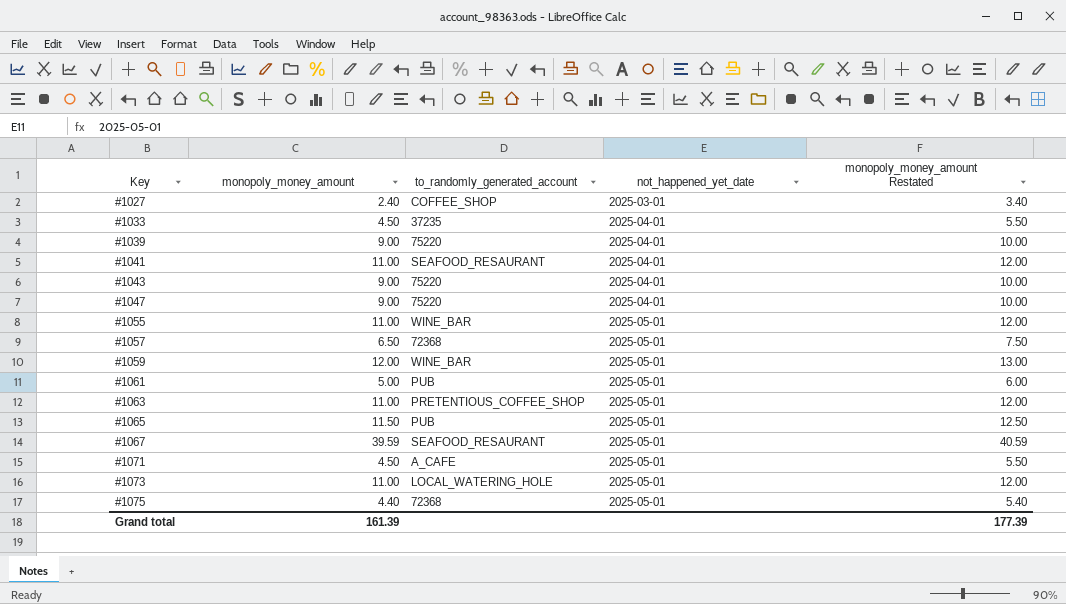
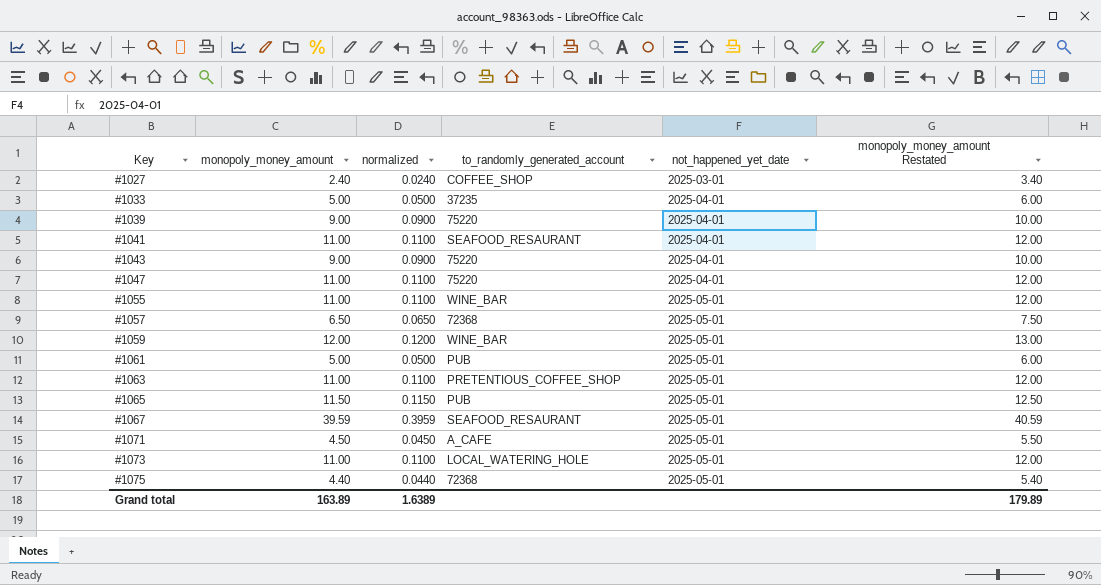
column normalized | formula: none -> [monopoly_money_amount] * 0.01
#1033 | monopoly_money_amount: 4.50 -> 5.00
#1033 | monopoly_money_amount Restated: 5.50 -> 6.00
#1047 | monopoly_money_amount: 9.00 -> 11.00
#1047 | monopoly_money_amount Restated: 10.00 -> 12.00
Grand total | monopoly_money_amount: 161.39 -> 163.89
Grand total | monopoly_money_amount Restated: 177.39 -> 179.89

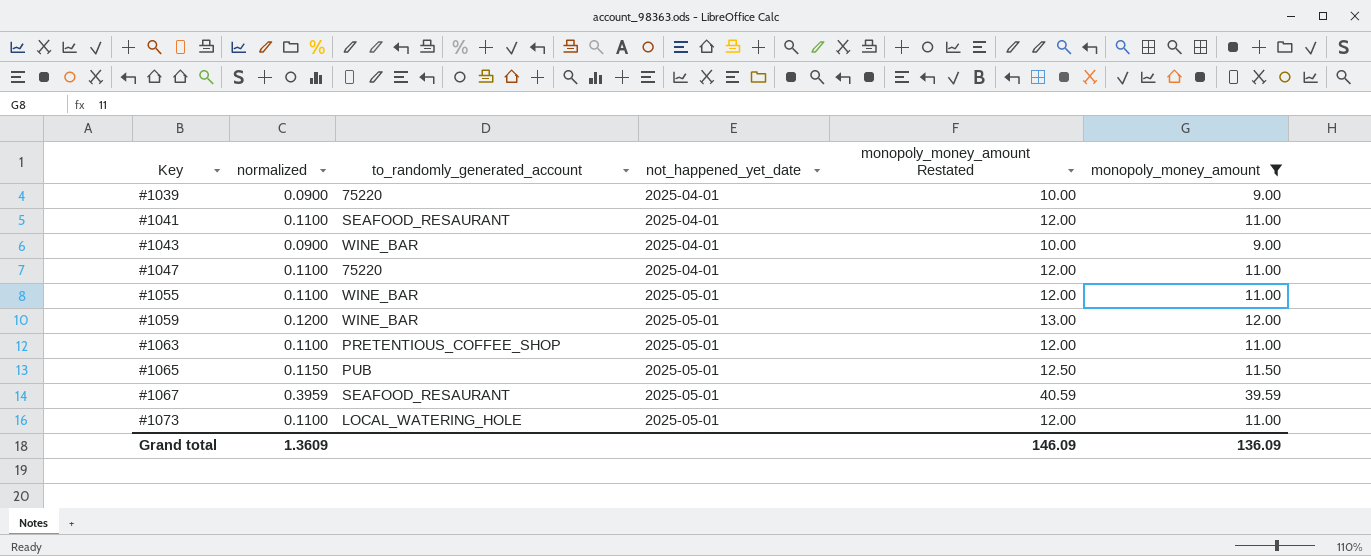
filter: none -> monopoly_money_amount >= 9.00
column monopoly_money_amount | position: 2 -> 6
#1043 | to_randomly_generated_account: 75220 -> WINE_BAR
Grand total | normalized: 1.6389 -> 1.3609
Grand total | monopoly_money_amount Restated: 179.89 -> 146.09
Grand total | monopoly_money_amount: 163.89 -> 136.09

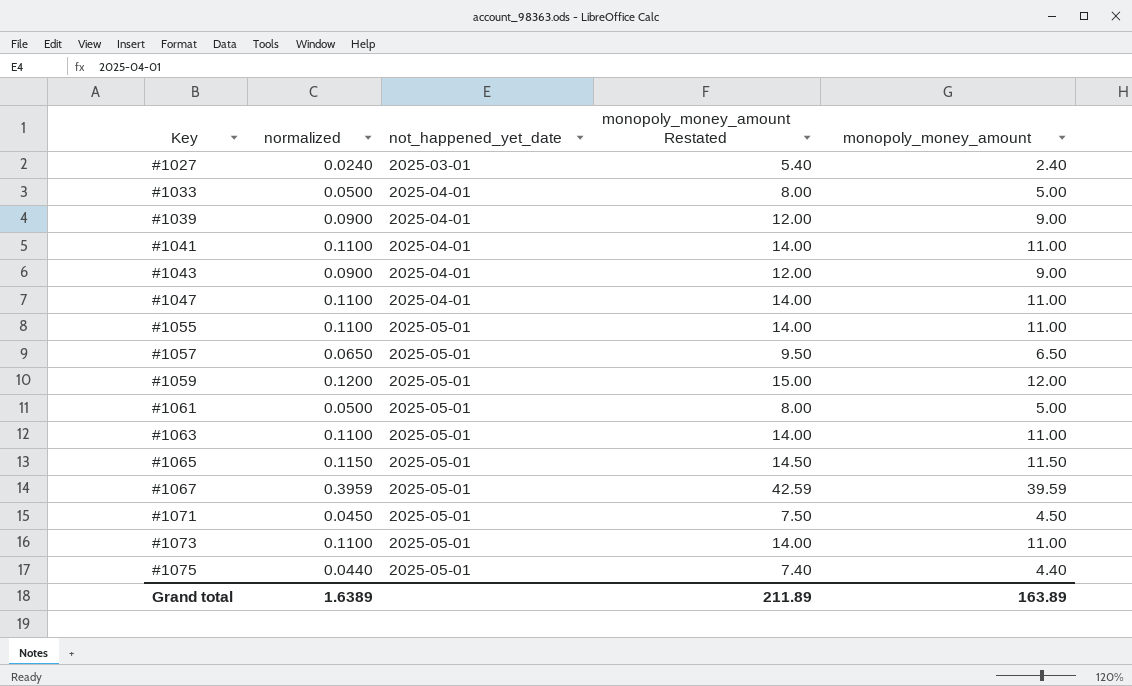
filter: monopoly_money_amount >= 9.00 -> none
column to_randomly_generated_account | position: 3 -> none
column monopoly_money_amount Restated | formula: [monopoly_money_amount] + 1 -> [monopoly_money_amount] + 3
Grand total | normalized: 1.3609 -> 1.6389
Grand total | monopoly_money_amount Restated: 146.09 -> 211.89
Grand total | monopoly_money_amount: 136.09 -> 163.89

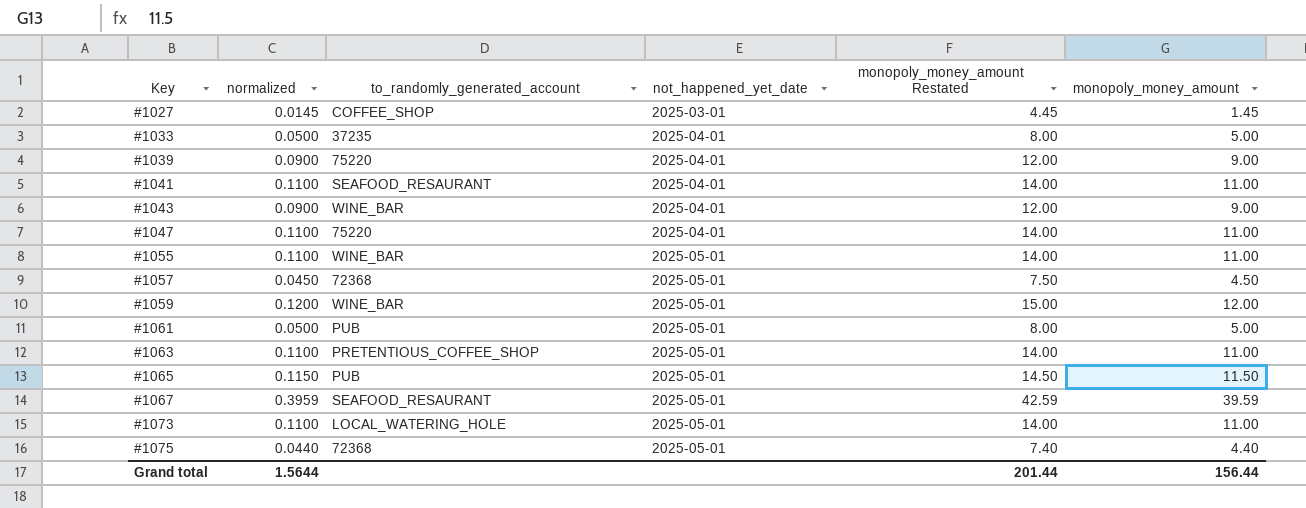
column to_randomly_generated_account | position: none -> 3
row #1071: 0.0450 | 2025-05-01 | 7.50 | 4.50 -> none
#1027 | normalized: 0.0240 -> 0.0145
#1027 | monopoly_money_amount Restated: 5.40 -> 4.45
#1027 | monopoly_money_amount: 2.40 -> 1.45
#1057 | normalized: 0.0650 -> 0.0450
#1057 | monopoly_money_amount Restated: 9.50 -> 7.50
#1057 | monopoly_money_amount: 6.50 -> 4.50
Grand total | normalized: 1.6389 -> 1.5644
Grand total | monopoly_money_amount Restated: 211.89 -> 201.44
Grand total | monopoly_money_amount: 163.89 -> 156.44

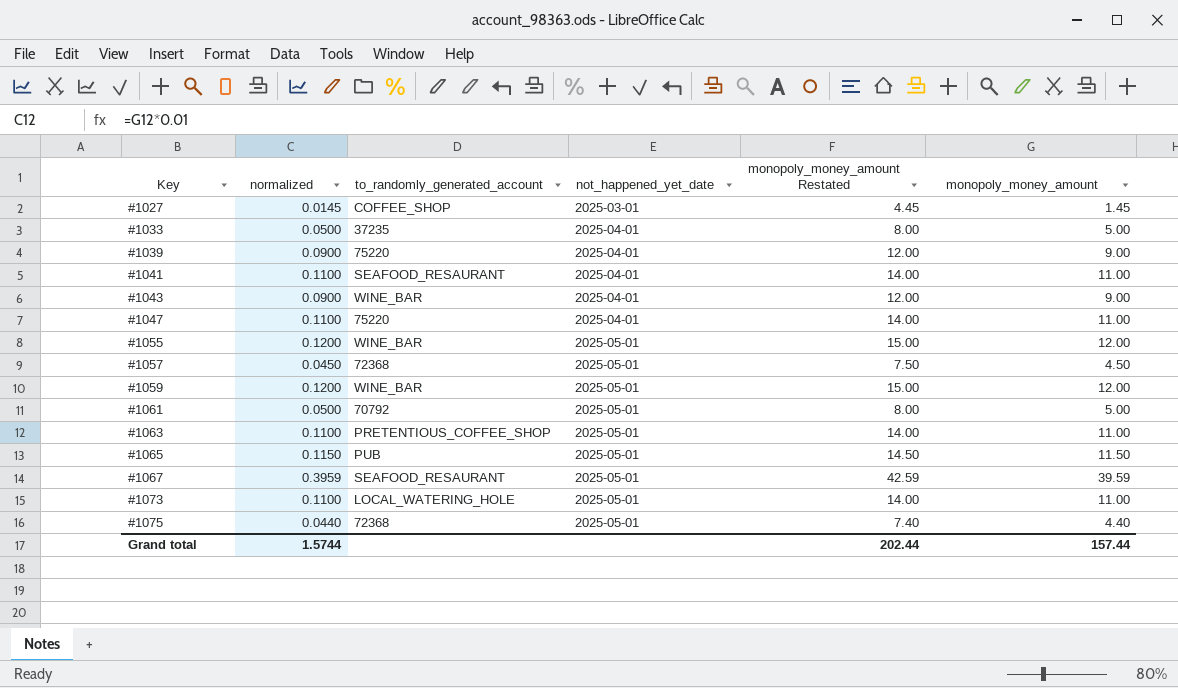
#1055 | normalized: 0.1100 -> 0.1200
#1055 | monopoly_money_amount Restated: 14.00 -> 15.00
#1055 | monopoly_money_amount: 11.00 -> 12.00
#1061 | to_randomly_generated_account: PUB -> 70792
Grand total | normalized: 1.5644 -> 1.5744
Grand total | monopoly_money_amount Restated: 201.44 -> 202.44
Grand total | monopoly_money_amount: 156.44 -> 157.44

